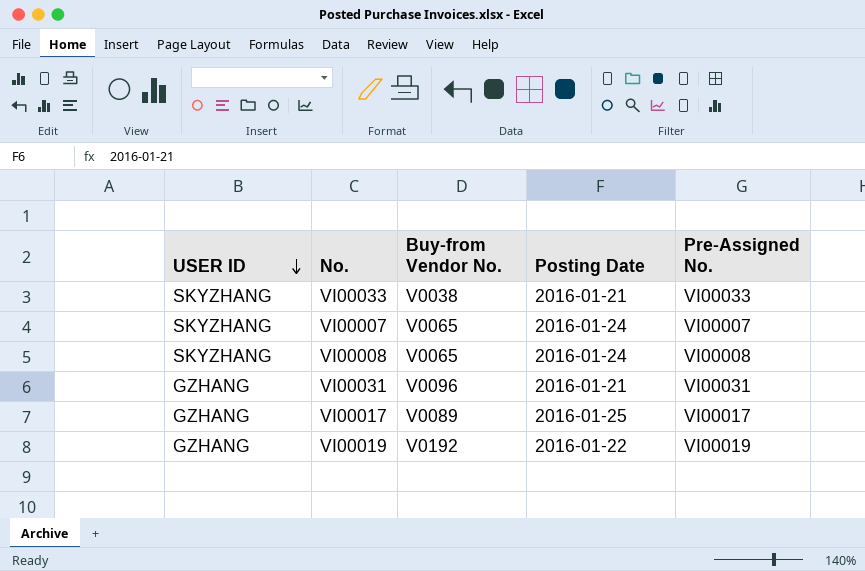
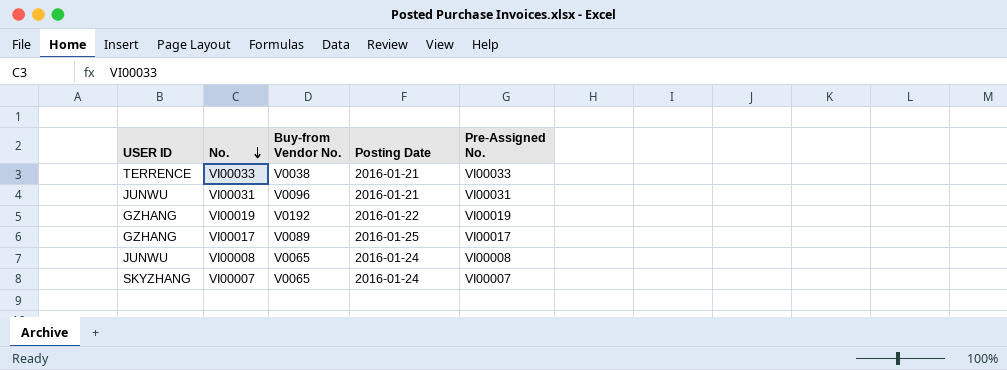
row order: USER ID descending -> No. descending
VI00033 | USER ID: SKYZHANG -> TERRENCE
VI00031 | USER ID: GZHANG -> JUNWU
VI00008 | USER ID: SKYZHANG -> JUNWU

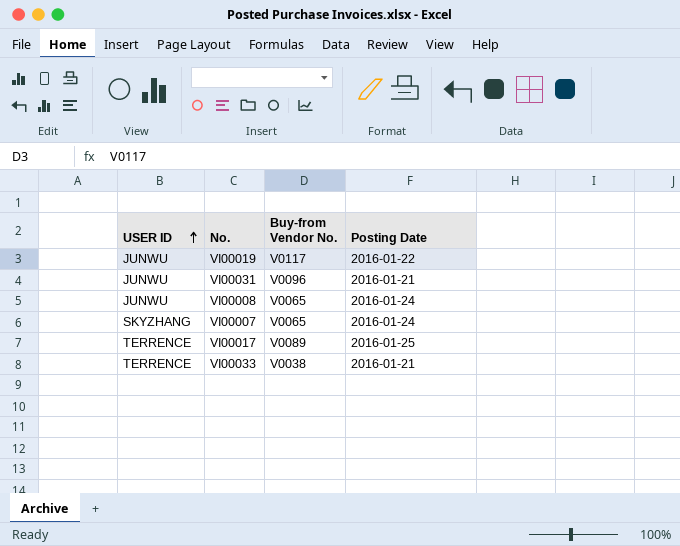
row order: No. descending -> USER ID ascending
column Pre-Assigned No. | position: 5 -> none
VI00019 | USER ID: GZHANG -> JUNWU
VI00019 | Buy-from Vendor No.: V0192 -> V0117
VI00017 | USER ID: GZHANG -> TERRENCE

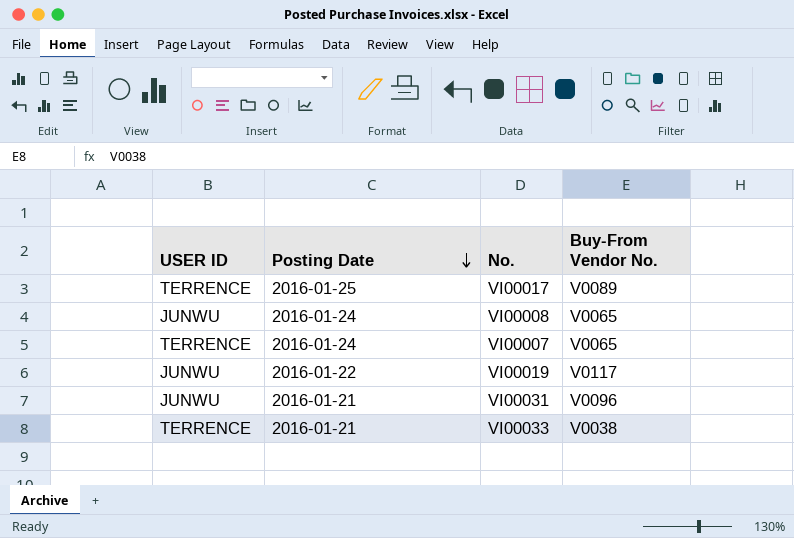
row order: USER ID ascending -> Posting Date descending
column Posting Date | position: 4 -> 2
column name: Buy-from Vendor No. -> Buy-From Vendor No.
VI00007 | USER ID: SKYZHANG -> TERRENCE

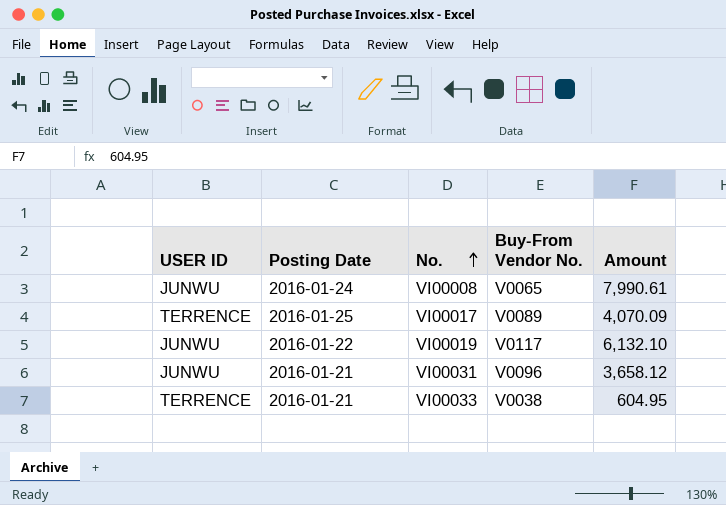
row order: Posting Date descending -> No. ascending
column Amount | position: none -> 5
row VI00007: TERRENCE | 2016-01-24 | V0065 -> none

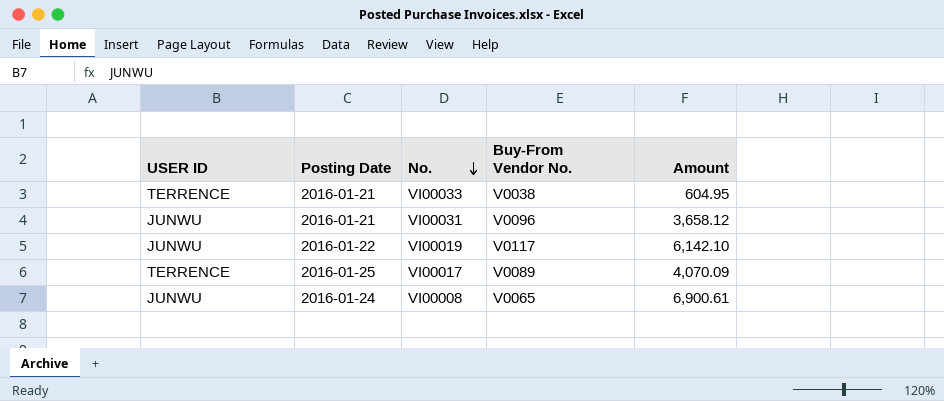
row order: No. ascending -> No. descending
VI00019 | Amount: 6,132.10 -> 6,142.10
VI00008 | Amount: 7,990.61 -> 6,900.61

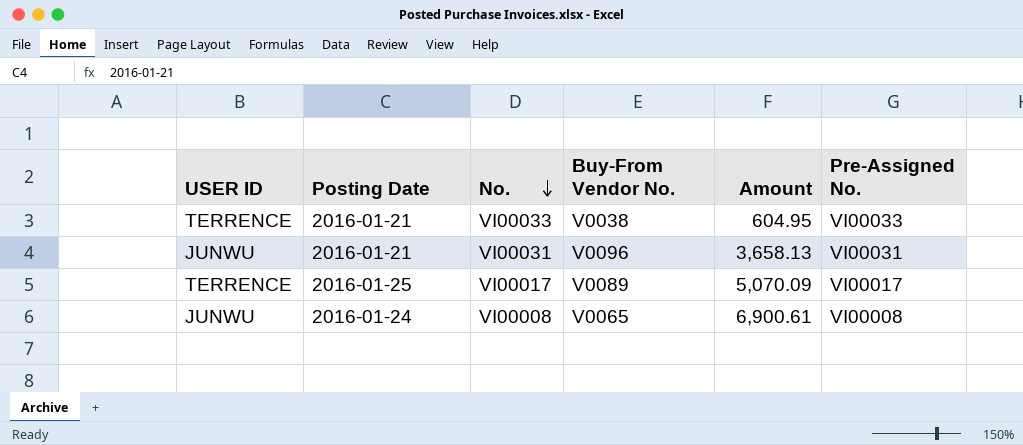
column Pre-Assigned No. | position: none -> 6
row VI00019: JUNWU | 2016-01-22 | V0117 | 6,142.10 -> none
VI00031 | Amount: 3,658.12 -> 3,658.13
VI00017 | Amount: 4,070.09 -> 5,070.09

